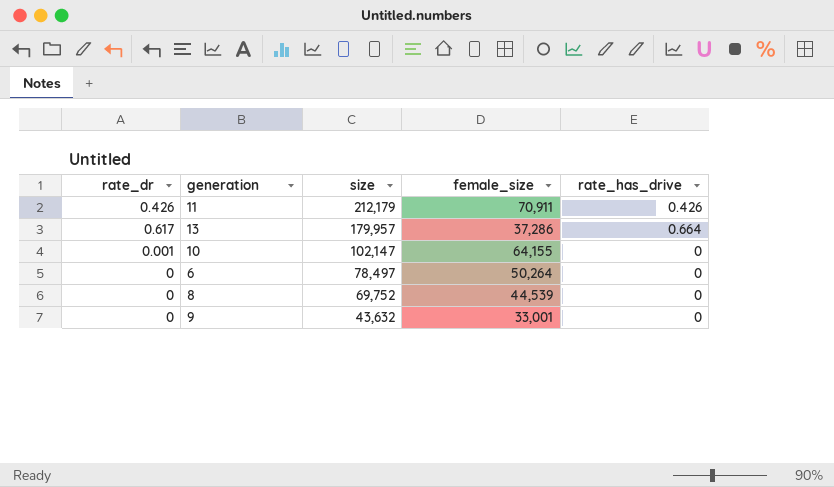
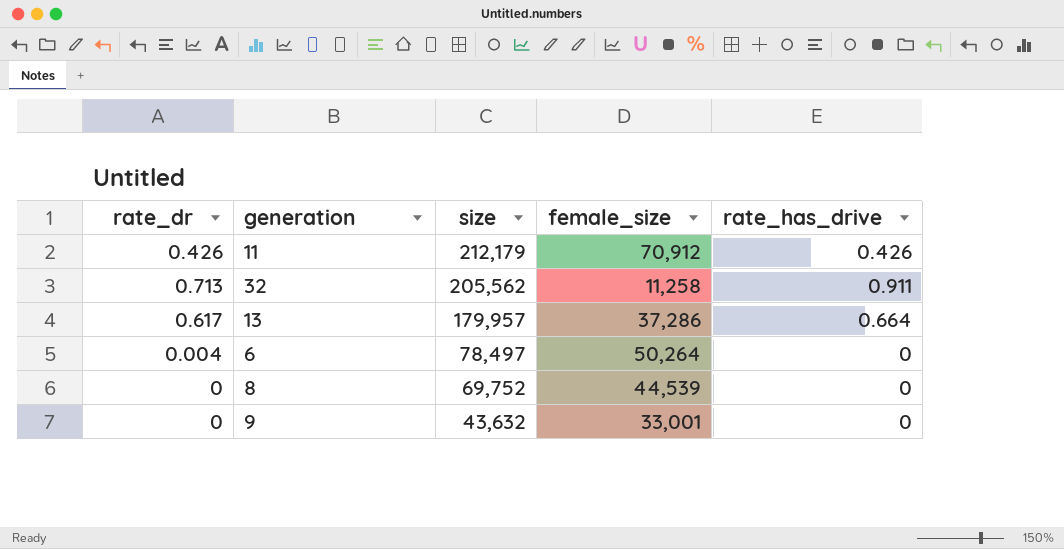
row 10: 0.001 | 102,147 | 64,155 | 0 -> none
11 | female_size: 70,911 -> 70,912
row 32: none -> 0.713 | 205,562 | 11,258 | 0.911
6 | rate_dr: 0 -> 0.004

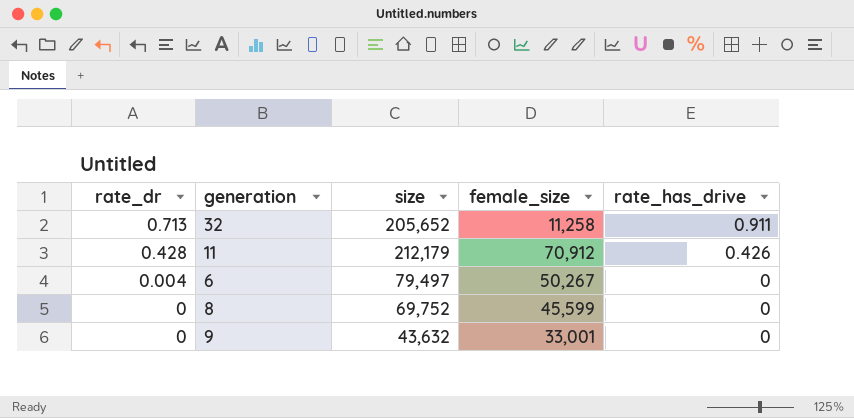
row order: size descending -> rate_dr descending
row 13: 0.617 | 179,957 | 37,286 | 0.664 -> none
32 | size: 205,562 -> 205,652
11 | rate_dr: 0.426 -> 0.428
6 | size: 78,497 -> 79,497
6 | female_size: 50,264 -> 50,267
8 | female_size: 44,539 -> 45,599

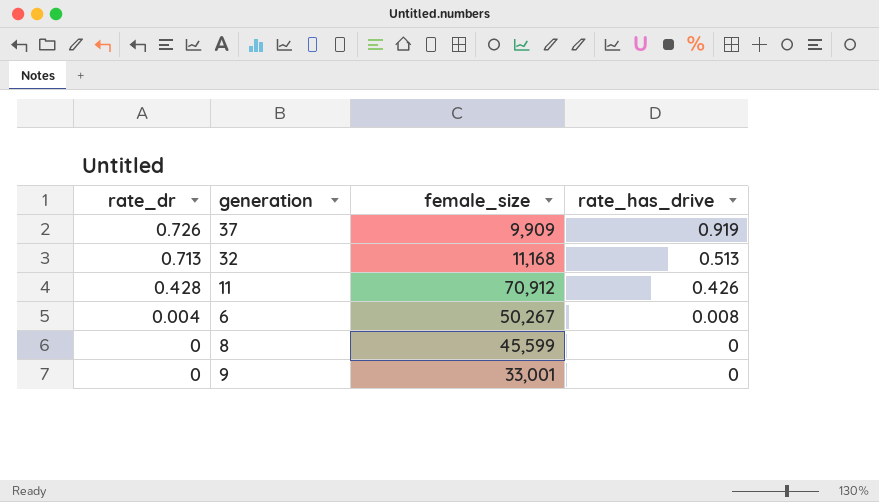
column size | position: 3 -> none
row 37: none -> 0.726 | 9,909 | 0.919
32 | female_size: 11,258 -> 11,168
32 | rate_has_drive: 0.911 -> 0.513
6 | rate_has_drive: 0 -> 0.008

